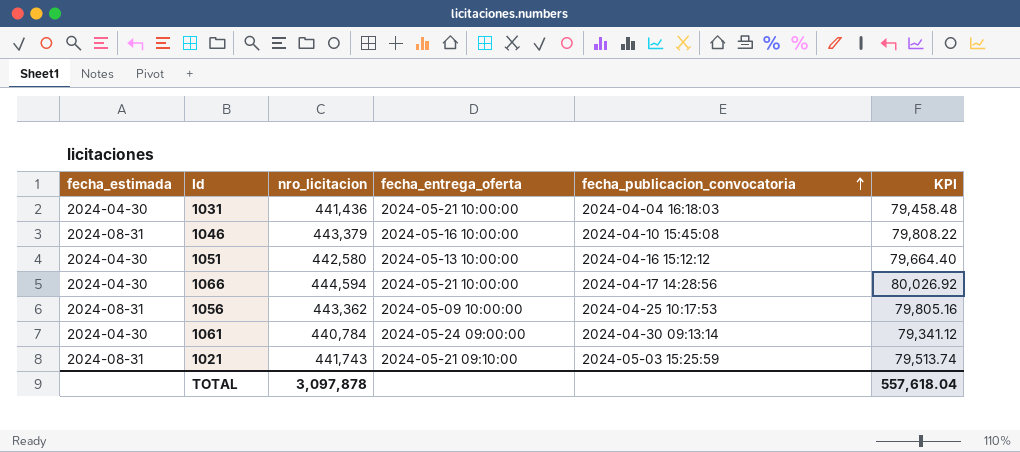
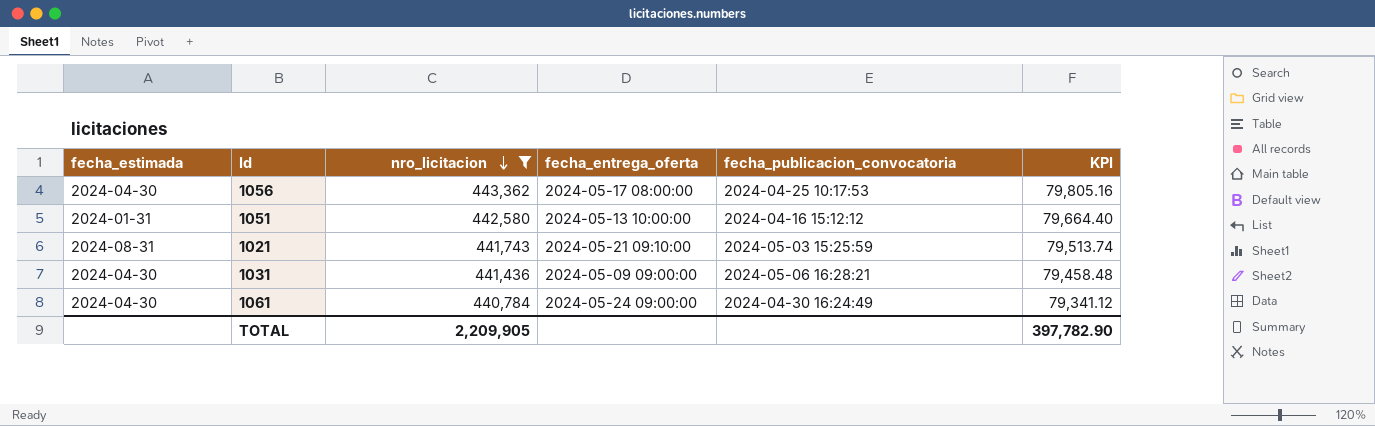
filter: none -> nro_licitacion <= 443,362
row order: fecha_publicacion_convocatoria ascending -> nro_licitacion descending
1056 | fecha_estimada: 2024-08-31 -> 2024-04-30
1056 | fecha_entrega_oferta: 2024-05-09 10:00:00 -> 2024-05-17 08:00:00
1051 | fecha_estimada: 2024-04-30 -> 2024-01-31
1031 | fecha_entrega_oferta: 2024-05-21 10:00:00 -> 2024-05-09 09:00:00
1031 | fecha_publicacion_convocatoria: 2024-04-04 16:18:03 -> 2024-05-06 16:28:21
1061 | fecha_publicacion_convocatoria: 2024-04-30 09:13:14 -> 2024-04-30 16:24:49
TOTAL | nro_licitacion: 3,097,878 -> 2,209,905
TOTAL | KPI: 557,618.04 -> 397,782.90

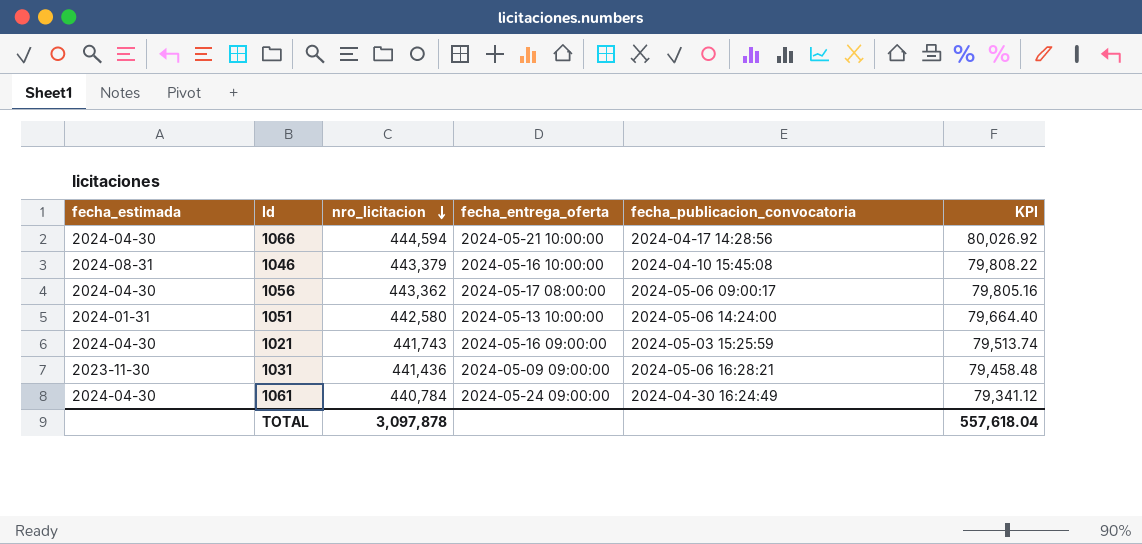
filter: nro_licitacion <= 443,362 -> none
1056 | fecha_publicacion_convocatoria: 2024-04-25 10:17:53 -> 2024-05-06 09:00:17
1051 | fecha_publicacion_convocatoria: 2024-04-16 15:12:12 -> 2024-05-06 14:24:00
1021 | fecha_estimada: 2024-08-31 -> 2024-04-30
1021 | fecha_entrega_oferta: 2024-05-21 09:10:00 -> 2024-05-16 09:00:00
1031 | fecha_estimada: 2024-04-30 -> 2023-11-30
TOTAL | nro_licitacion: 2,209,905 -> 3,097,878
TOTAL | KPI: 397,782.90 -> 557,618.04

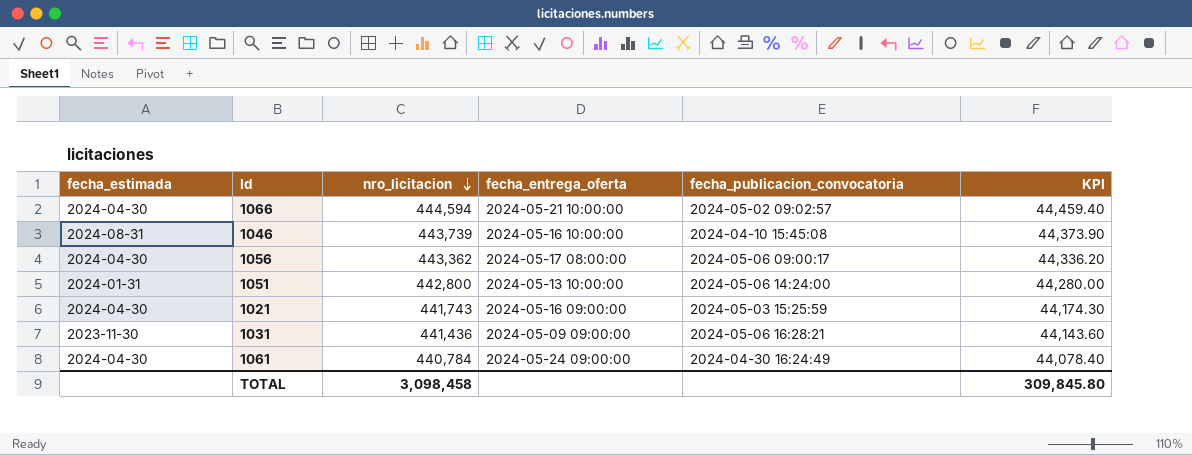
column KPI | formula: [nro_licitacion] * 0.18 -> [nro_licitacion] * 0.1
1066 | fecha_publicacion_convocatoria: 2024-04-17 14:28:56 -> 2024-05-02 09:02:57
1046 | nro_licitacion: 443,379 -> 443,739
1051 | nro_licitacion: 442,580 -> 442,800
TOTAL | nro_licitacion: 3,097,878 -> 3,098,458
TOTAL | KPI: 557,618.04 -> 309,845.80

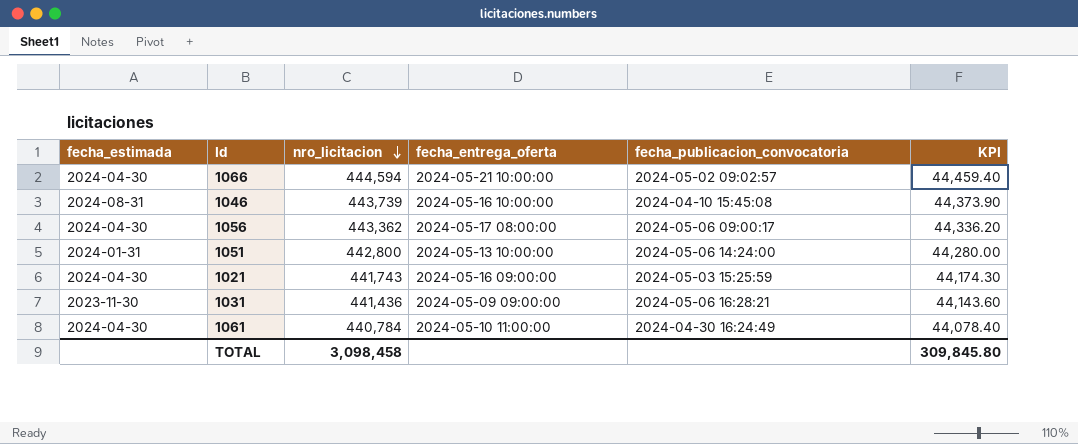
1061 | fecha_entrega_oferta: 2024-05-24 09:00:00 -> 2024-05-10 11:00:00

